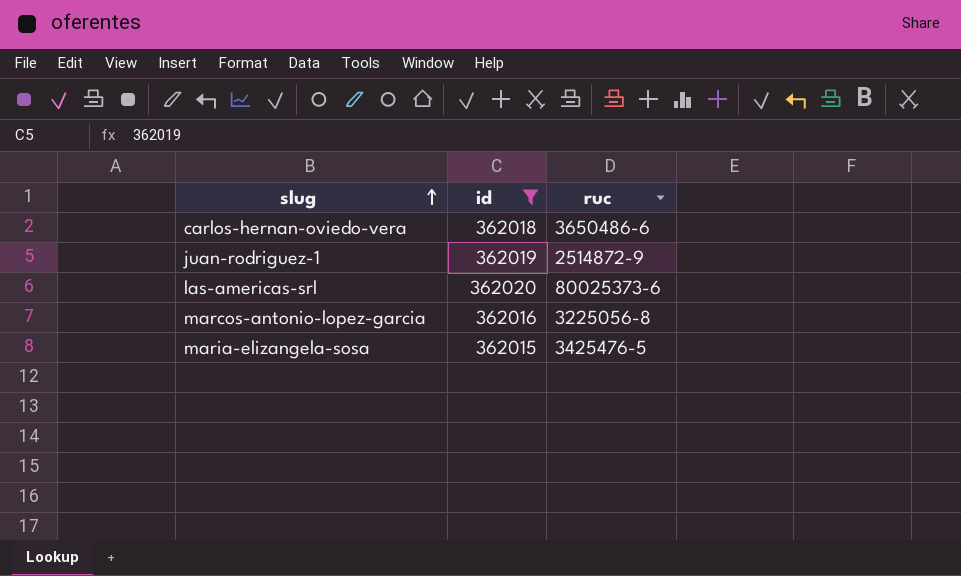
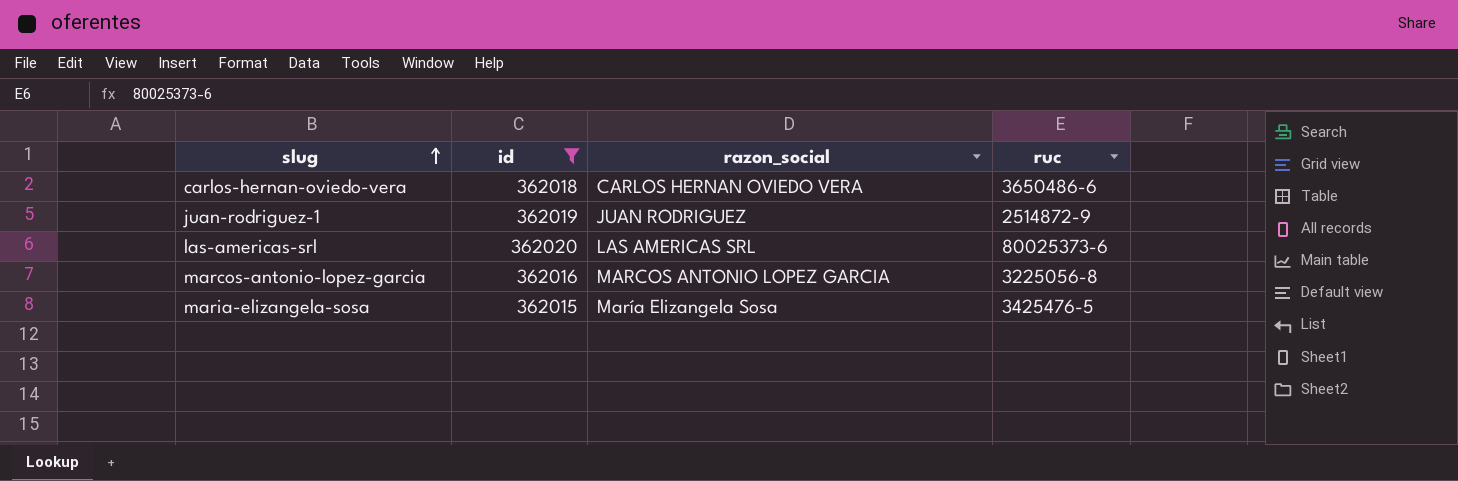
column razon_social | position: none -> 3

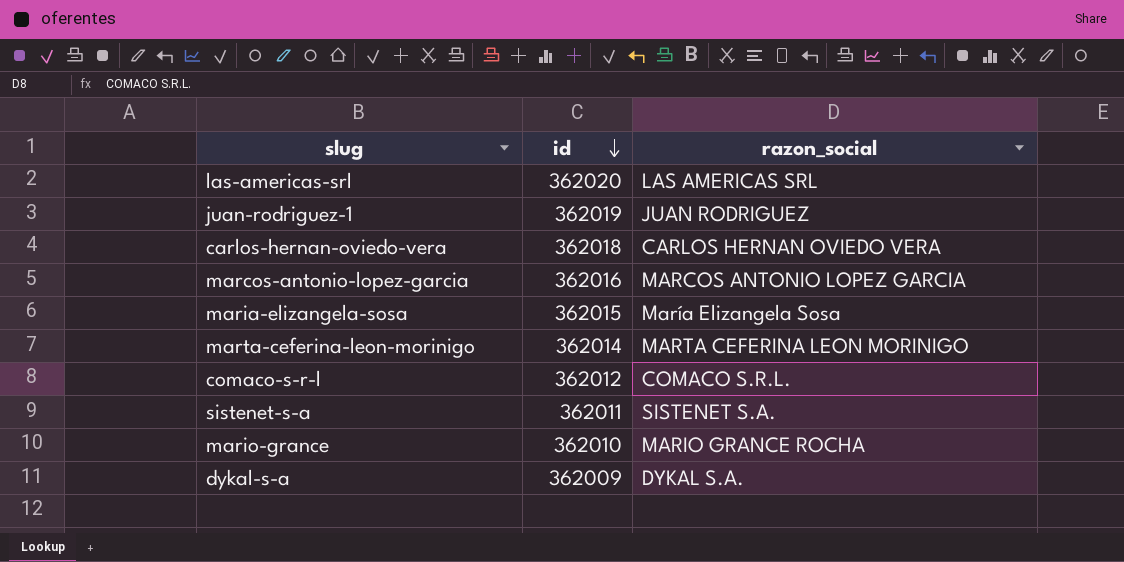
filter: id >= 362015 -> none
row order: slug ascending -> id descending
column ruc | position: 4 -> none

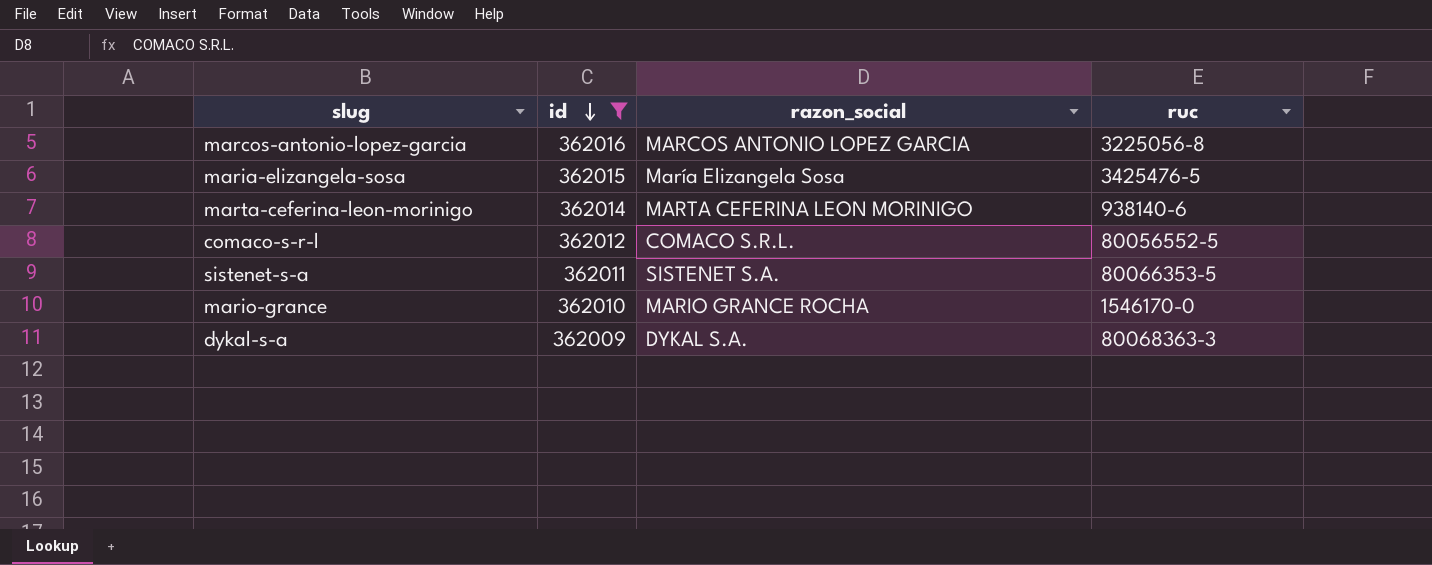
filter: none -> id <= 362016
column ruc | position: none -> 4

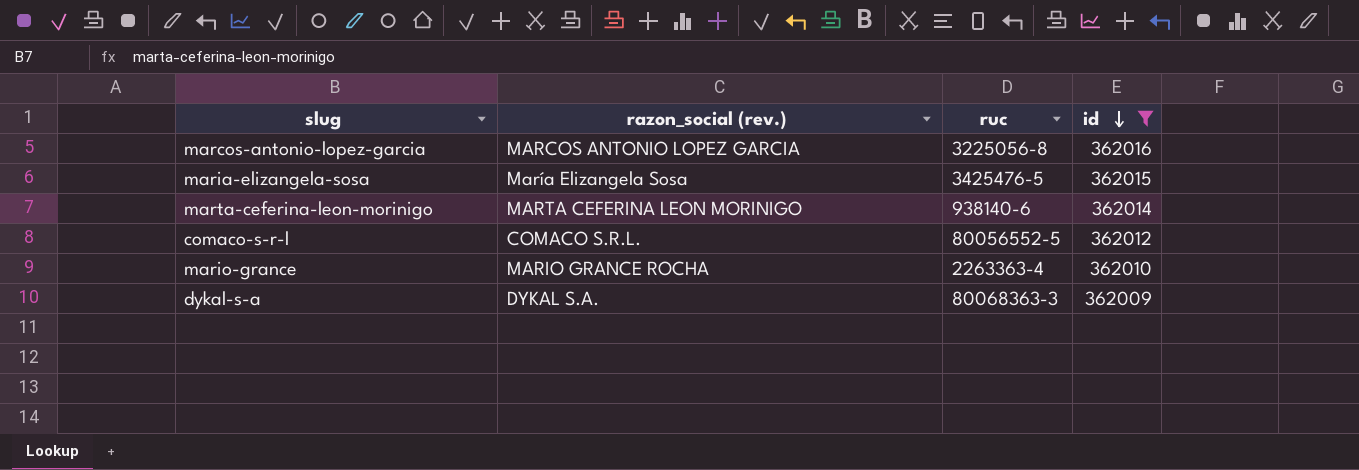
column name: razon_social -> razon_social (rev.)
column id | position: 2 -> 4
row sistenet-s-a: 362011 | SISTENET S.A. | 80066353-5 -> none
mario-grance | ruc: 1546170-0 -> 2263363-4

